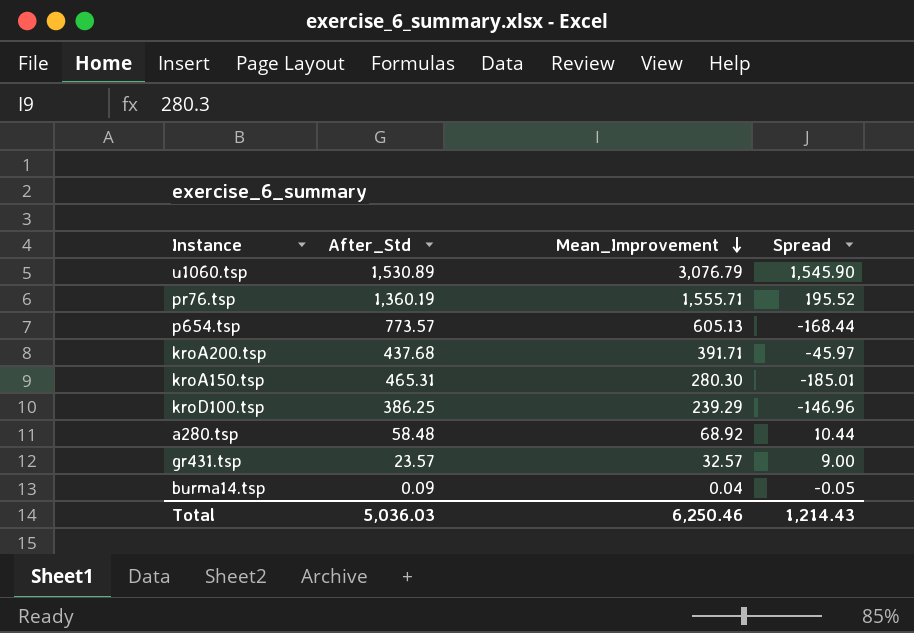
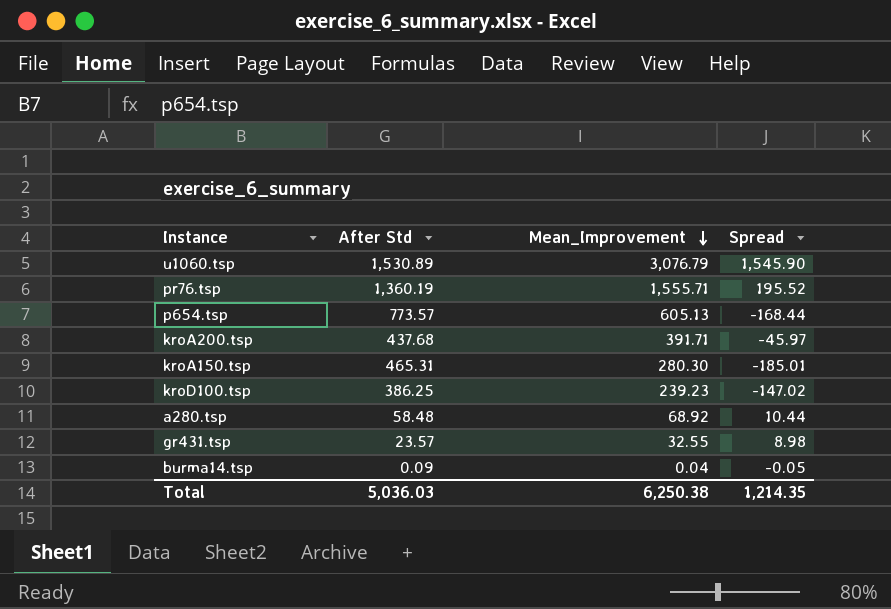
column name: After_Std -> After Std
kroD100.tsp | Mean_Improvement: 239.29 -> 239.23
kroD100.tsp | Spread: -146.96 -> -147.02
gr431.tsp | Mean_Improvement: 32.57 -> 32.55
gr431.tsp | Spread: 9.00 -> 8.98
Total | Mean_Improvement: 6,250.46 -> 6,250.38
Total | Spread: 1,214.43 -> 1,214.35

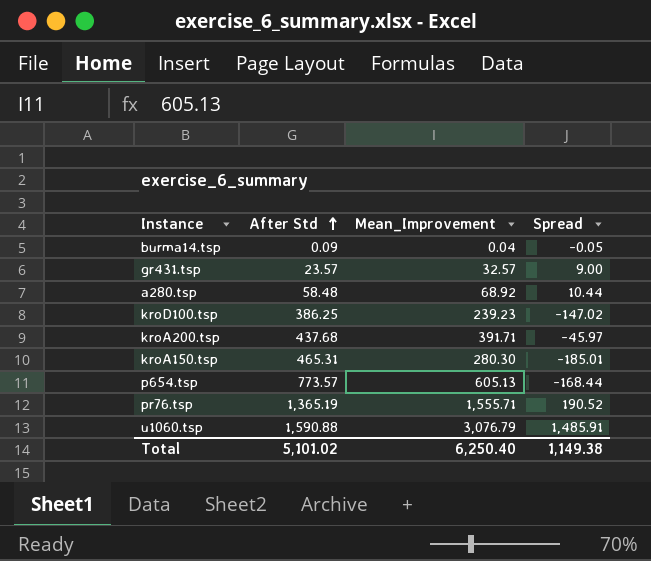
row order: Mean_Improvement descending -> After Std ascending
gr431.tsp | Mean_Improvement: 32.55 -> 32.57
gr431.tsp | Spread: 8.98 -> 9.00
pr76.tsp | After Std: 1,360.19 -> 1,365.19
pr76.tsp | Spread: 195.52 -> 190.52
u1060.tsp | After Std: 1,530.89 -> 1,590.88
u1060.tsp | Spread: 1,545.90 -> 1,485.91
Total | After Std: 5,036.03 -> 5,101.02
Total | Mean_Improvement: 6,250.38 -> 6,250.40
Total | Spread: 1,214.35 -> 1,149.38

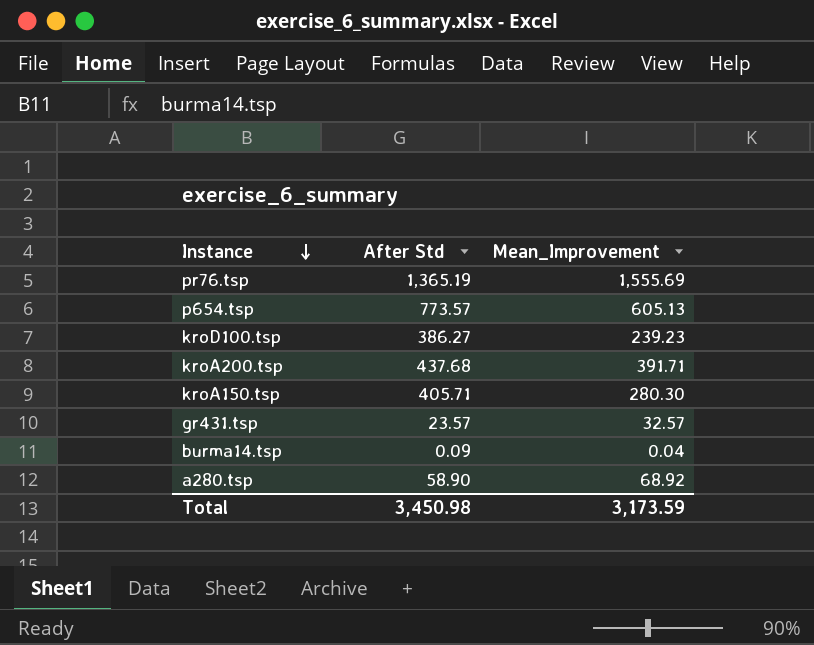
row order: After Std ascending -> Instance descending
column Spread | formula: [Mean_Improvement] - [After Std] -> none
row u1060.tsp: 1,590.88 | 3,076.79 | 1,485.91 -> none
pr76.tsp | Mean_Improvement: 1,555.71 -> 1,555.69
kroD100.tsp | After Std: 386.25 -> 386.27
kroA150.tsp | After Std: 465.31 -> 405.71
a280.tsp | After Std: 58.48 -> 58.90
Total | After Std: 5,101.02 -> 3,450.98
Total | Mean_Improvement: 6,250.40 -> 3,173.59

